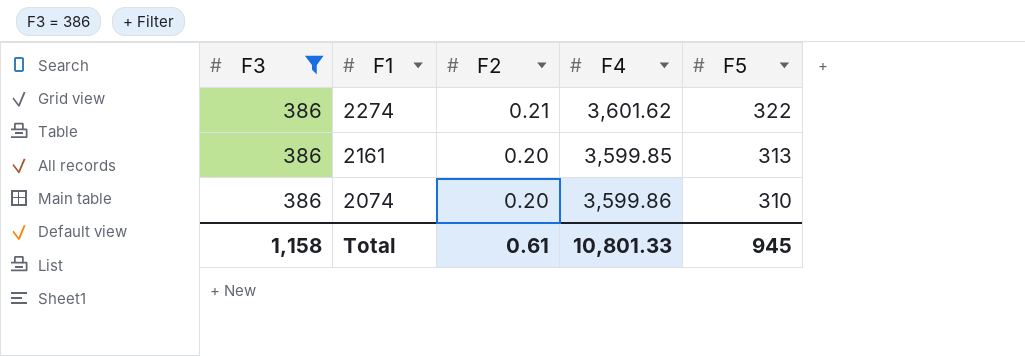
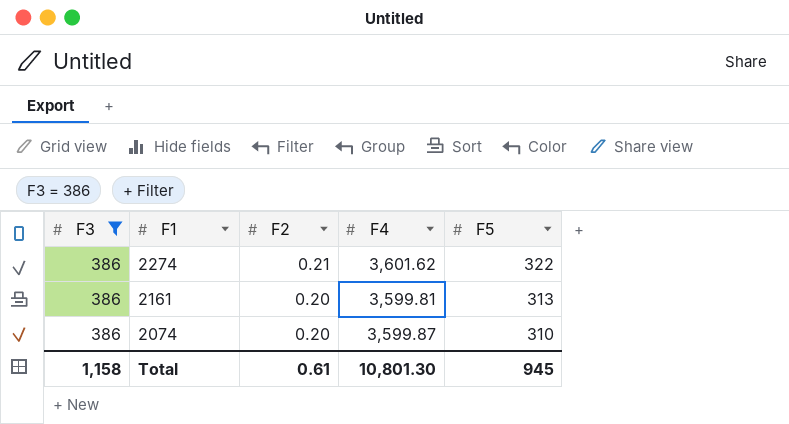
2161 | F4: 3,599.85 -> 3,599.81
2074 | F4: 3,599.86 -> 3,599.87
Total | F4: 10,801.33 -> 10,801.30

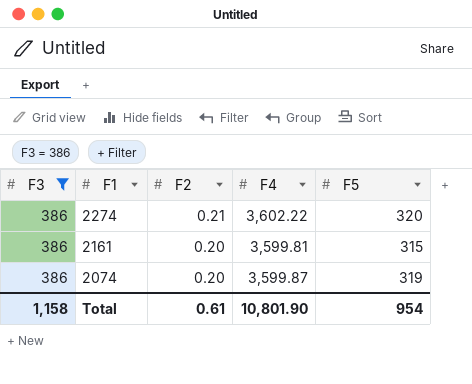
2274 | F4: 3,601.62 -> 3,602.22
2274 | F5: 322 -> 320
2161 | F5: 313 -> 315
2074 | F5: 310 -> 319
Total | F4: 10,801.30 -> 10,801.90
Total | F5: 945 -> 954

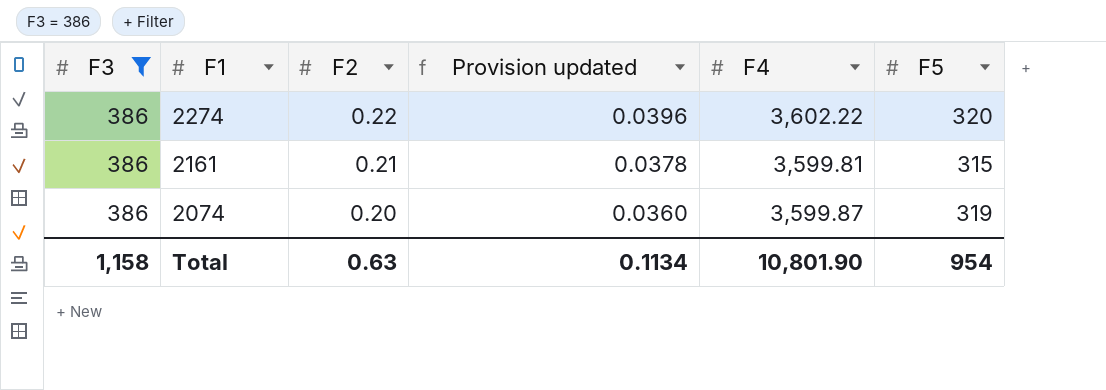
column Provision updated | formula: none -> [F2] * 0.18
2274 | F2: 0.21 -> 0.22
2161 | F2: 0.20 -> 0.21
Total | F2: 0.61 -> 0.63

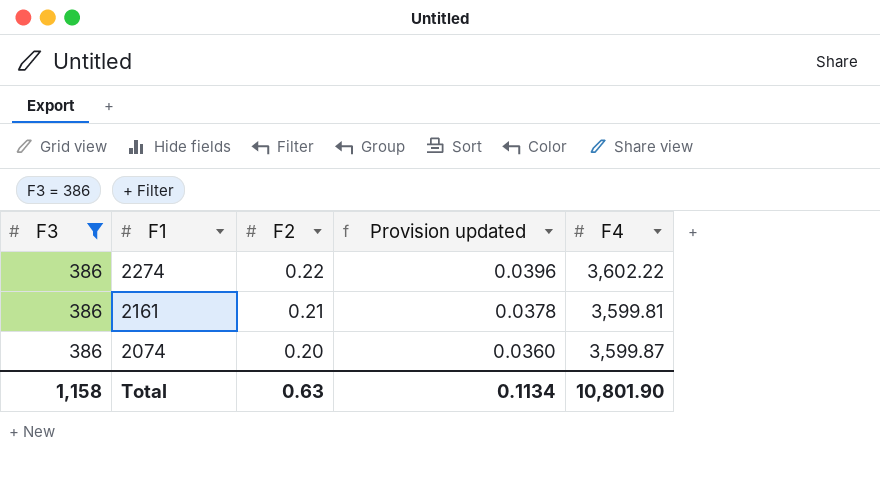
column F5 | position: 6 -> none

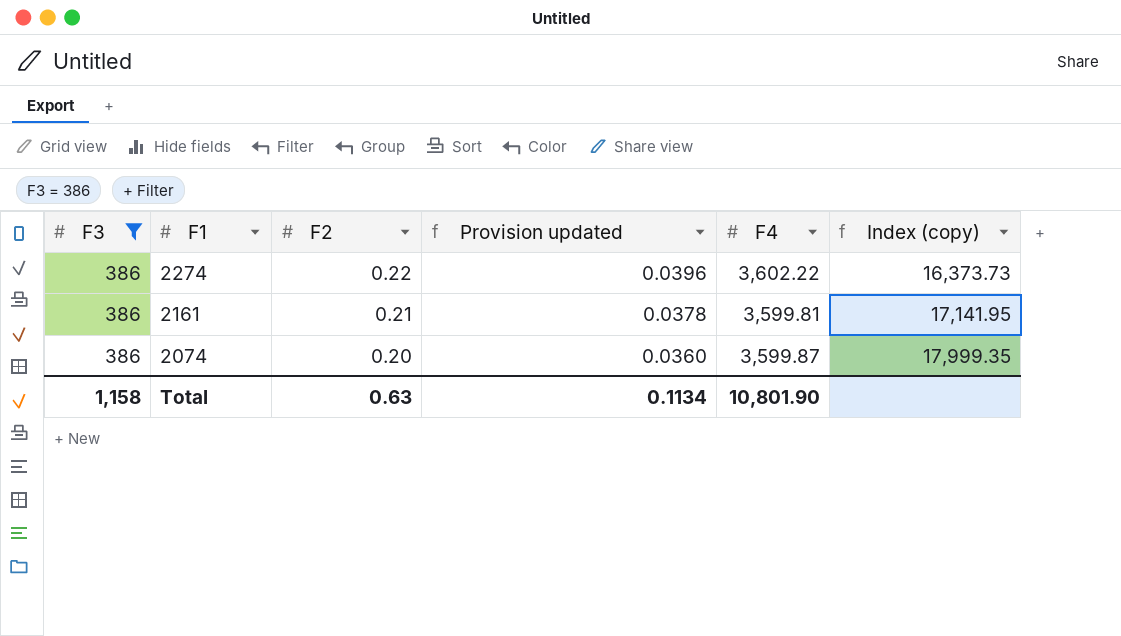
column Index (copy) | formula: none -> [F4] / [F2]

